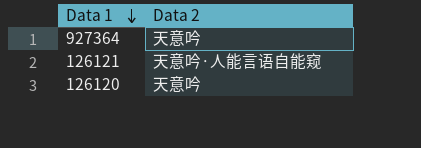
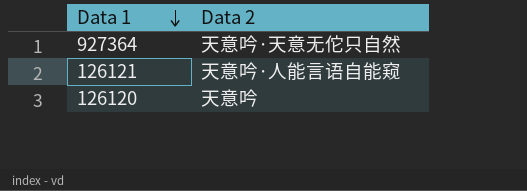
927364 | Data 2: 天意吟 -> 天意吟·天意无佗只自然

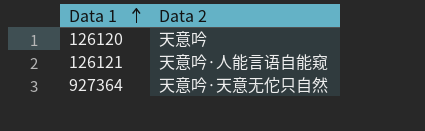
row order: Data 1 descending -> Data 1 ascending

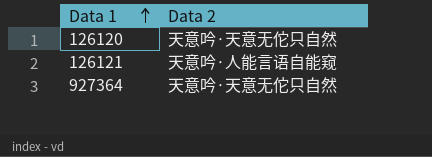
126120 | Data 2: 天意吟 -> 天意吟·天意无佗只自然

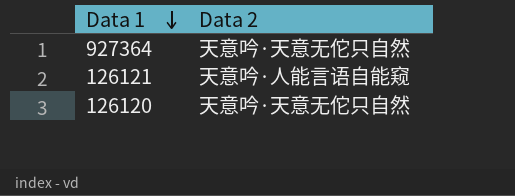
row order: Data 1 ascending -> Data 1 descending

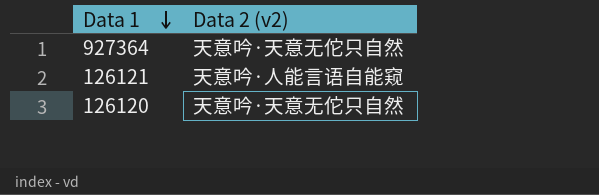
column name: Data 2 -> Data 2 (v2)

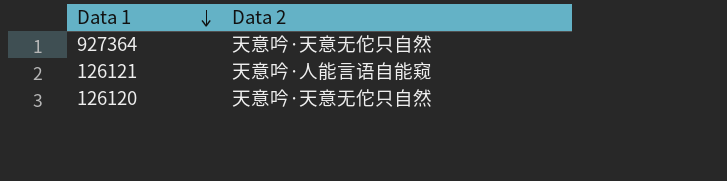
column name: Data 2 (v2) -> Data 2

